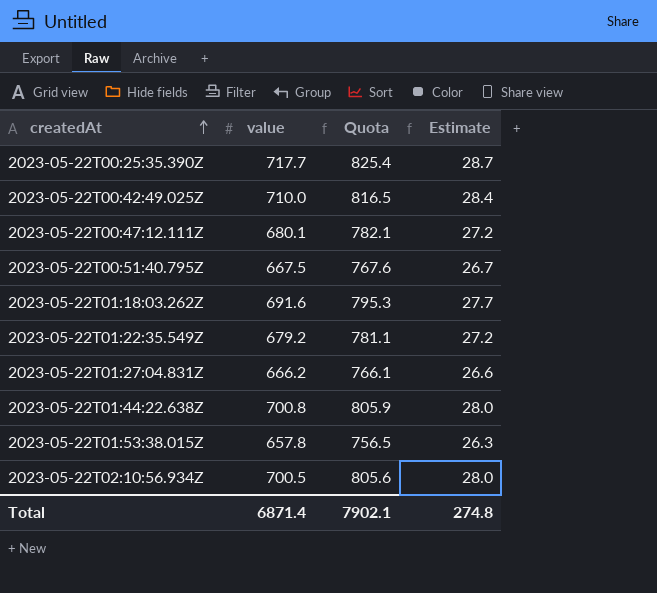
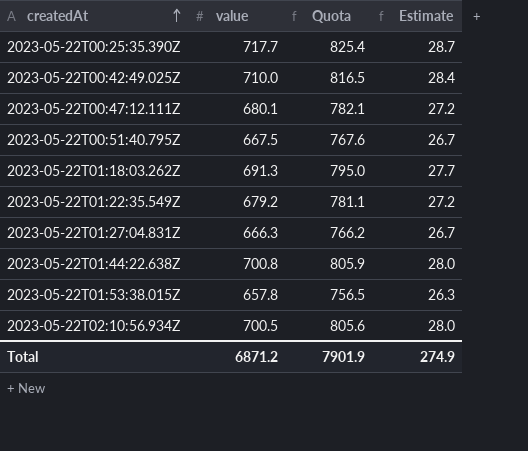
2023-05-22T01:18:03.262Z | value: 691.6 -> 691.3
2023-05-22T01:18:03.262Z | Quota: 795.3 -> 795.0
2023-05-22T01:27:04.831Z | value: 666.2 -> 666.3
2023-05-22T01:27:04.831Z | Quota: 766.1 -> 766.2
2023-05-22T01:27:04.831Z | Estimate: 26.6 -> 26.7
Total | value: 6871.4 -> 6871.2
Total | Quota: 7902.1 -> 7901.9
Total | Estimate: 274.8 -> 274.9

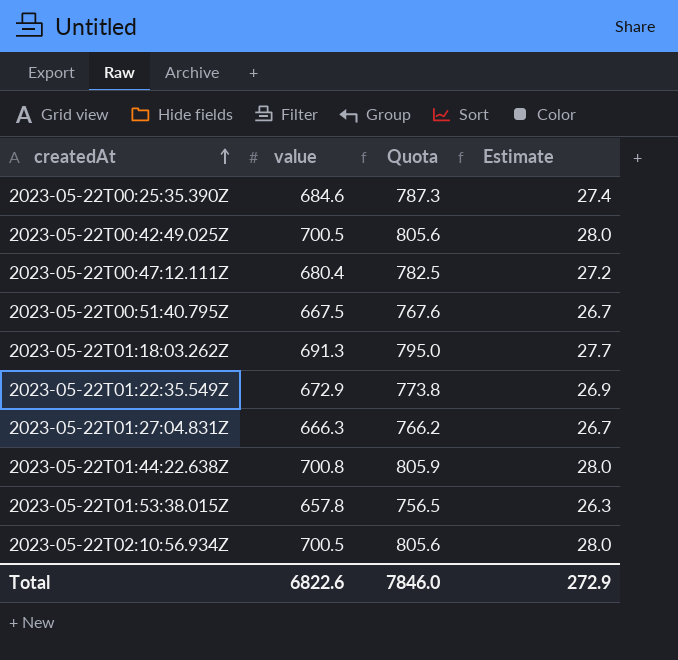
2023-05-22T00:25:35.390Z | value: 717.7 -> 684.6
2023-05-22T00:25:35.390Z | Quota: 825.4 -> 787.3
2023-05-22T00:25:35.390Z | Estimate: 28.7 -> 27.4
2023-05-22T00:42:49.025Z | value: 710.0 -> 700.5
2023-05-22T00:42:49.025Z | Quota: 816.5 -> 805.6
2023-05-22T00:42:49.025Z | Estimate: 28.4 -> 28.0
2023-05-22T00:47:12.111Z | value: 680.1 -> 680.4
2023-05-22T00:47:12.111Z | Quota: 782.1 -> 782.5
2023-05-22T01:22:35.549Z | value: 679.2 -> 672.9
2023-05-22T01:22:35.549Z | Quota: 781.1 -> 773.8
2023-05-22T01:22:35.549Z | Estimate: 27.2 -> 26.9
Total | value: 6871.2 -> 6822.6
Total | Quota: 7901.9 -> 7846.0
Total | Estimate: 274.9 -> 272.9

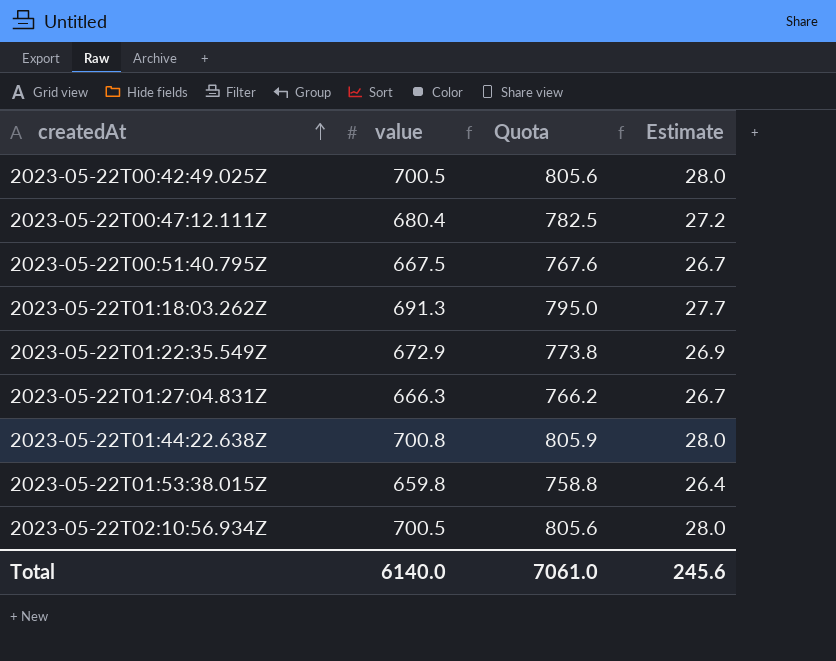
row 2023-05-22T00:25:35.390Z: 684.6 | 787.3 | 27.4 -> none
2023-05-22T01:53:38.015Z | value: 657.8 -> 659.8
2023-05-22T01:53:38.015Z | Quota: 756.5 -> 758.8
2023-05-22T01:53:38.015Z | Estimate: 26.3 -> 26.4
Total | value: 6822.6 -> 6140.0
Total | Quota: 7846.0 -> 7061.0
Total | Estimate: 272.9 -> 245.6

